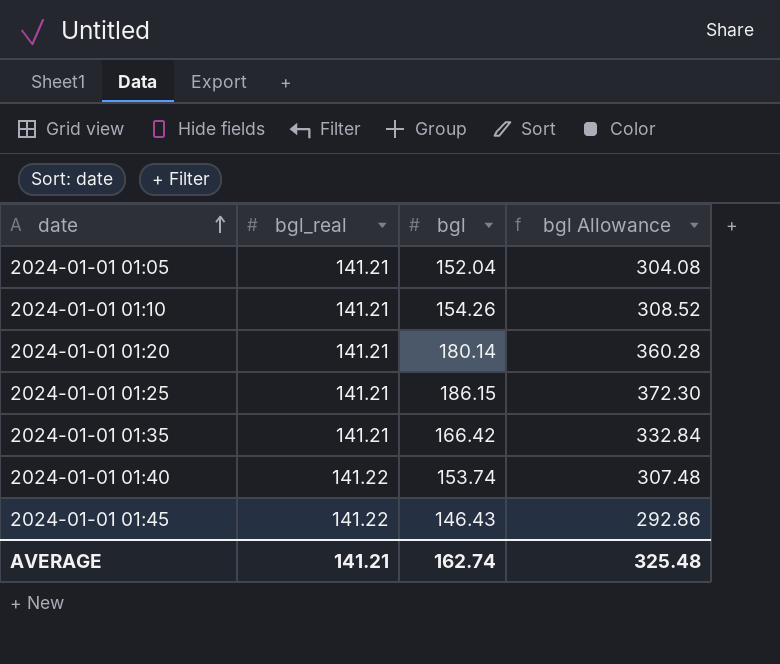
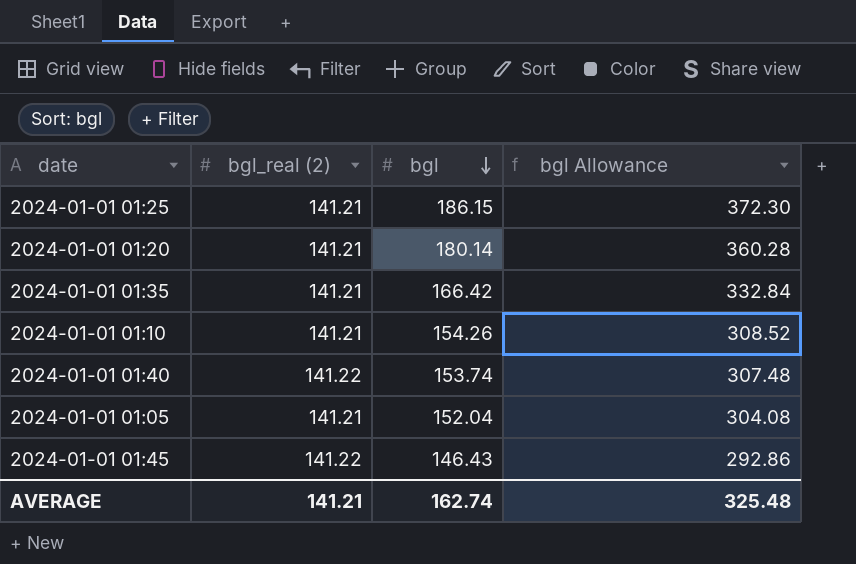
row order: date ascending -> bgl descending
column name: bgl_real -> bgl_real (2)

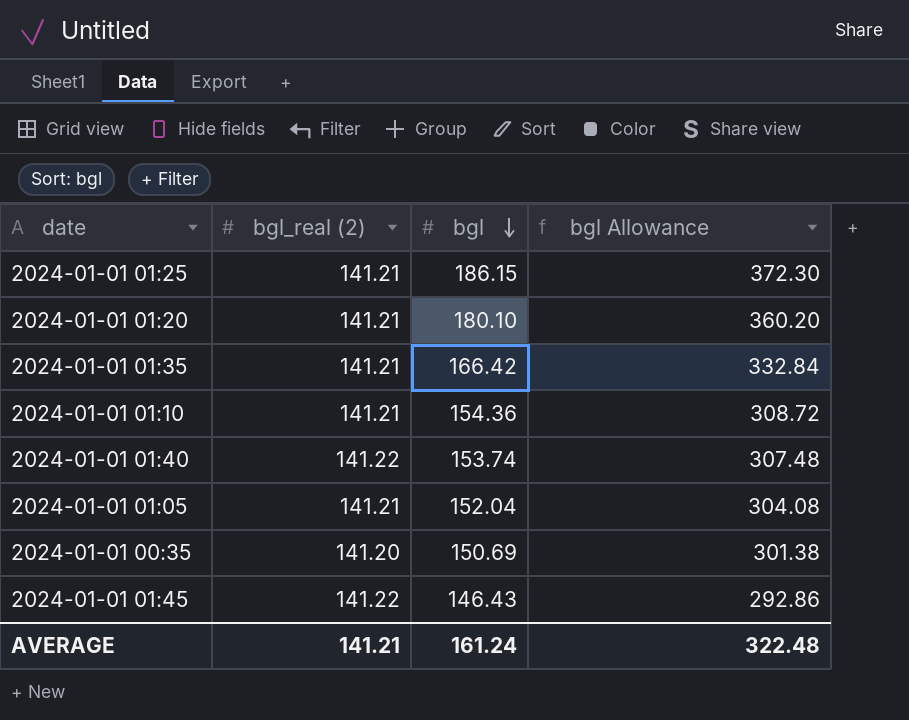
2024-01-01 01:20 | bgl: 180.14 -> 180.10
2024-01-01 01:20 | bgl Allowance: 360.28 -> 360.20
2024-01-01 01:10 | bgl: 154.26 -> 154.36
2024-01-01 01:10 | bgl Allowance: 308.52 -> 308.72
row 2024-01-01 00:35: none -> 141.20 | 150.69 | 301.38
AVERAGE | bgl: 162.74 -> 161.24
AVERAGE | bgl Allowance: 325.48 -> 322.48

